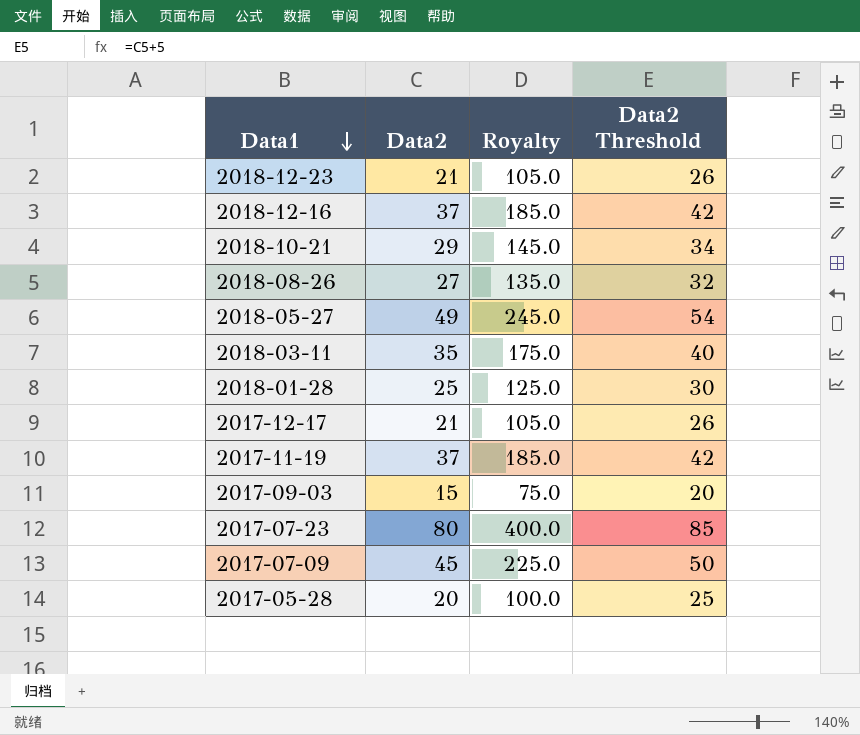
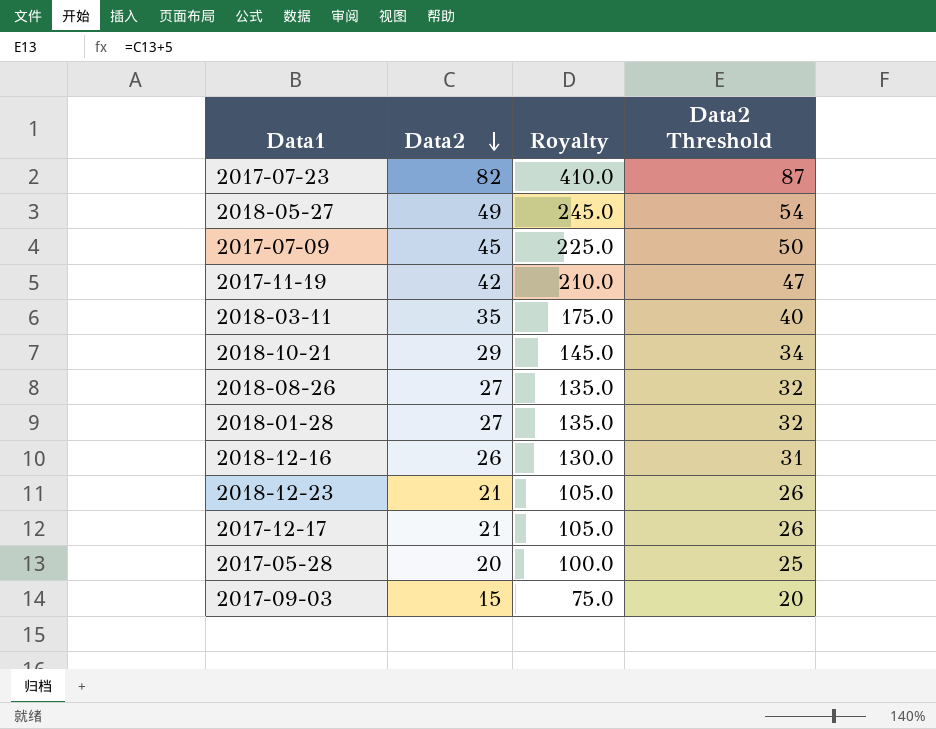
row order: Data1 descending -> Data2 descending
2017-07-23 | Data2: 80 -> 82
2017-07-23 | Royalty: 400.0 -> 410.0
2017-07-23 | Data2 Threshold: 85 -> 87
2017-11-19 | Data2: 37 -> 42
2017-11-19 | Royalty: 185.0 -> 210.0
2017-11-19 | Data2 Threshold: 42 -> 47
2018-01-28 | Data2: 25 -> 27
2018-01-28 | Royalty: 125.0 -> 135.0
2018-01-28 | Data2 Threshold: 30 -> 32
2018-12-16 | Data2: 37 -> 26
2018-12-16 | Royalty: 185.0 -> 130.0
2018-12-16 | Data2 Threshold: 42 -> 31

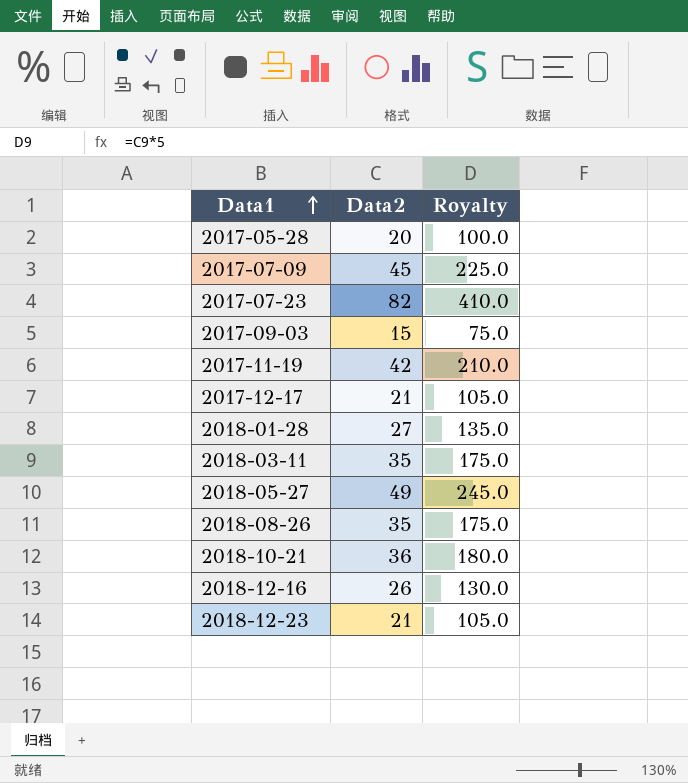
row order: Data2 descending -> Data1 ascending
column Data2 Threshold | formula: [Data2] + 5 -> none
2018-08-26 | Data2: 27 -> 35
2018-08-26 | Royalty: 135.0 -> 175.0
2018-10-21 | Data2: 29 -> 36
2018-10-21 | Royalty: 145.0 -> 180.0

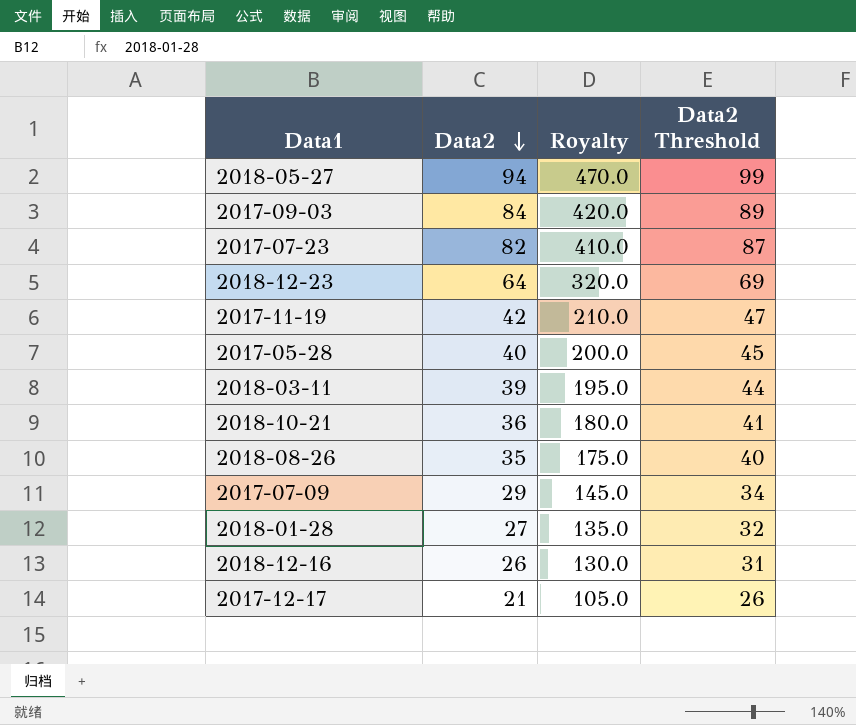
row order: Data1 ascending -> Data2 descending
column Data2 Threshold | formula: none -> [Data2] + 5
2018-05-27 | Data2: 49 -> 94
2018-05-27 | Royalty: 245.0 -> 470.0
2017-09-03 | Data2: 15 -> 84
2017-09-03 | Royalty: 75.0 -> 420.0
2018-12-23 | Data2: 21 -> 64
2018-12-23 | Royalty: 105.0 -> 320.0
2017-05-28 | Data2: 20 -> 40
2017-05-28 | Royalty: 100.0 -> 200.0
2018-03-11 | Data2: 35 -> 39
2018-03-11 | Royalty: 175.0 -> 195.0
2017-07-09 | Data2: 45 -> 29
2017-07-09 | Royalty: 225.0 -> 145.0

